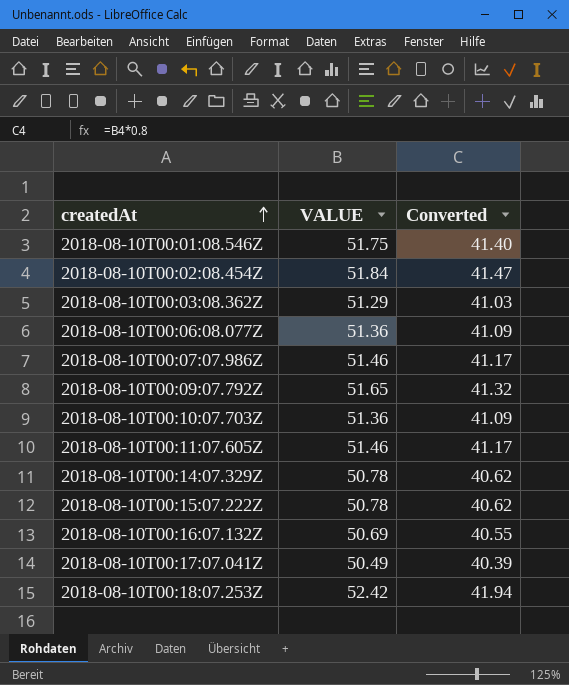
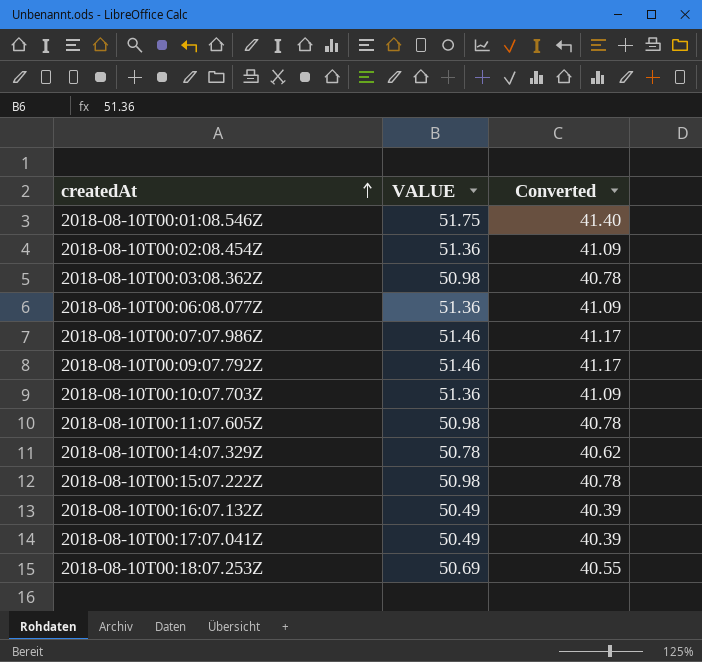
2018-08-10T00:02:08.454Z | VALUE: 51.84 -> 51.36
2018-08-10T00:02:08.454Z | Converted: 41.47 -> 41.09
2018-08-10T00:03:08.362Z | VALUE: 51.29 -> 50.98
2018-08-10T00:03:08.362Z | Converted: 41.03 -> 40.78
2018-08-10T00:09:07.792Z | VALUE: 51.65 -> 51.46
2018-08-10T00:09:07.792Z | Converted: 41.32 -> 41.17
2018-08-10T00:11:07.605Z | VALUE: 51.46 -> 50.98
2018-08-10T00:11:07.605Z | Converted: 41.17 -> 40.78
2018-08-10T00:15:07.222Z | VALUE: 50.78 -> 50.98
2018-08-10T00:15:07.222Z | Converted: 40.62 -> 40.78
2018-08-10T00:16:07.132Z | VALUE: 50.69 -> 50.49
2018-08-10T00:16:07.132Z | Converted: 40.55 -> 40.39
2018-08-10T00:18:07.253Z | VALUE: 52.42 -> 50.69
2018-08-10T00:18:07.253Z | Converted: 41.94 -> 40.55

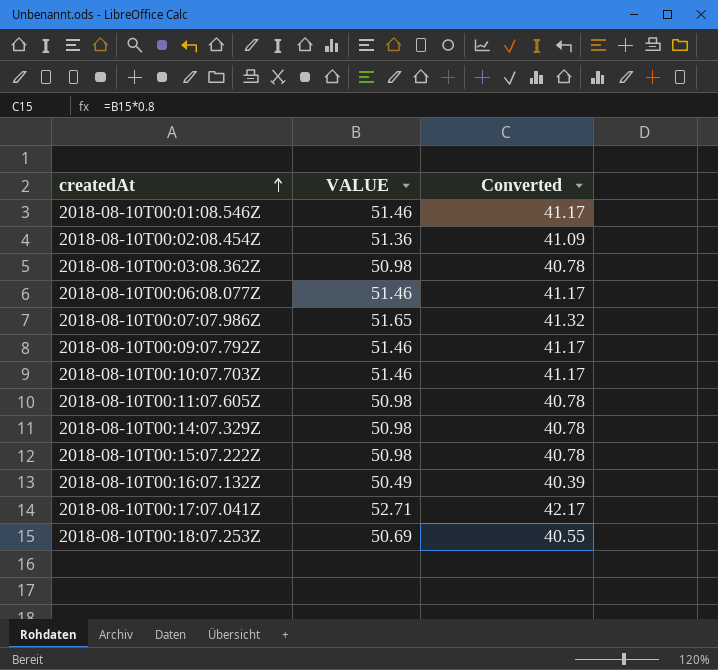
2018-08-10T00:01:08.546Z | VALUE: 51.75 -> 51.46
2018-08-10T00:01:08.546Z | Converted: 41.40 -> 41.17
2018-08-10T00:06:08.077Z | VALUE: 51.36 -> 51.46
2018-08-10T00:06:08.077Z | Converted: 41.09 -> 41.17
2018-08-10T00:07:07.986Z | VALUE: 51.46 -> 51.65
2018-08-10T00:07:07.986Z | Converted: 41.17 -> 41.32
2018-08-10T00:10:07.703Z | VALUE: 51.36 -> 51.46
2018-08-10T00:10:07.703Z | Converted: 41.09 -> 41.17
2018-08-10T00:14:07.329Z | VALUE: 50.78 -> 50.98
2018-08-10T00:14:07.329Z | Converted: 40.62 -> 40.78
2018-08-10T00:17:07.041Z | VALUE: 50.49 -> 52.71
2018-08-10T00:17:07.041Z | Converted: 40.39 -> 42.17

